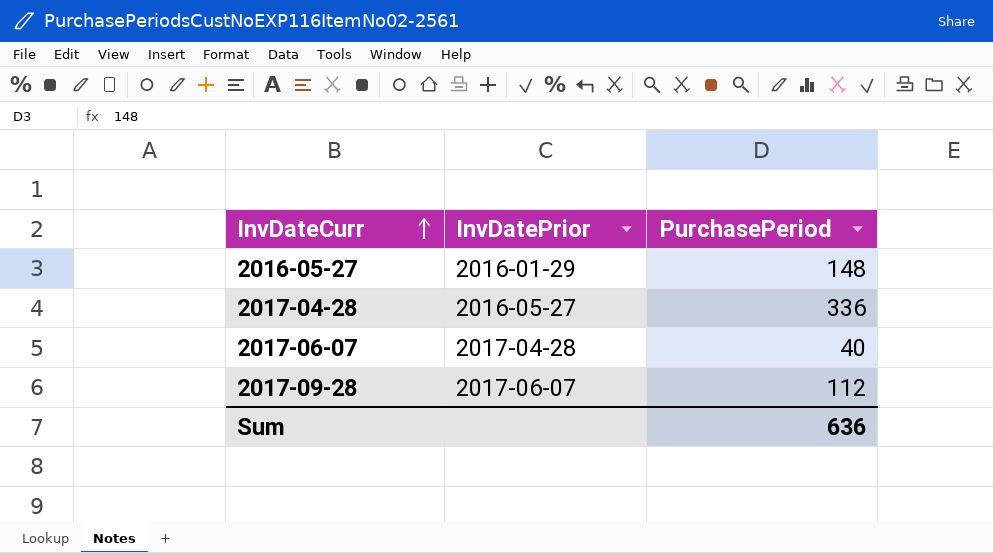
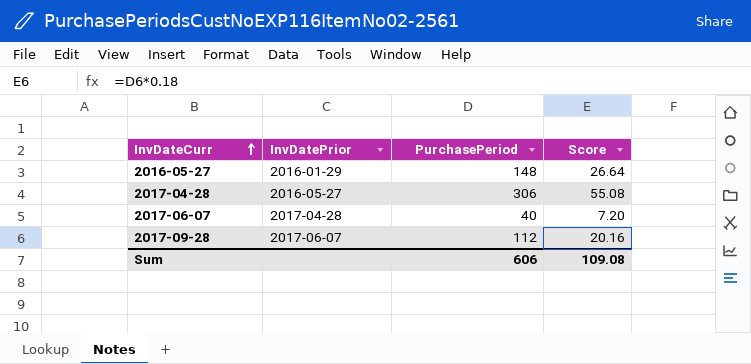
column Score | formula: none -> [PurchasePeriod] * 0.18
2017-04-28 | PurchasePeriod: 336 -> 306
Sum | PurchasePeriod: 636 -> 606

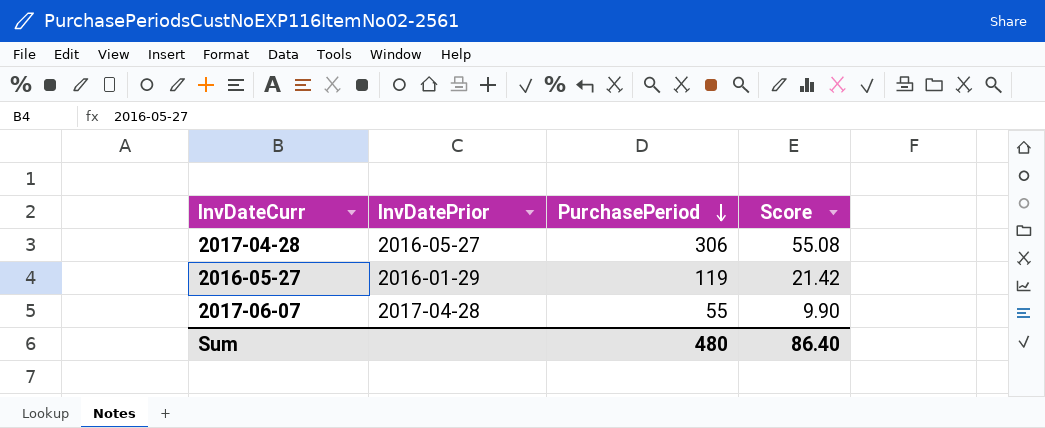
row order: InvDateCurr ascending -> PurchasePeriod descending
row 2017-09-28: 2017-06-07 | 112 | 20.16 -> none
2016-05-27 | PurchasePeriod: 148 -> 119
2016-05-27 | Score: 26.64 -> 21.42
2017-06-07 | PurchasePeriod: 40 -> 55
2017-06-07 | Score: 7.20 -> 9.90
Sum | PurchasePeriod: 606 -> 480
Sum | Score: 109.08 -> 86.40

